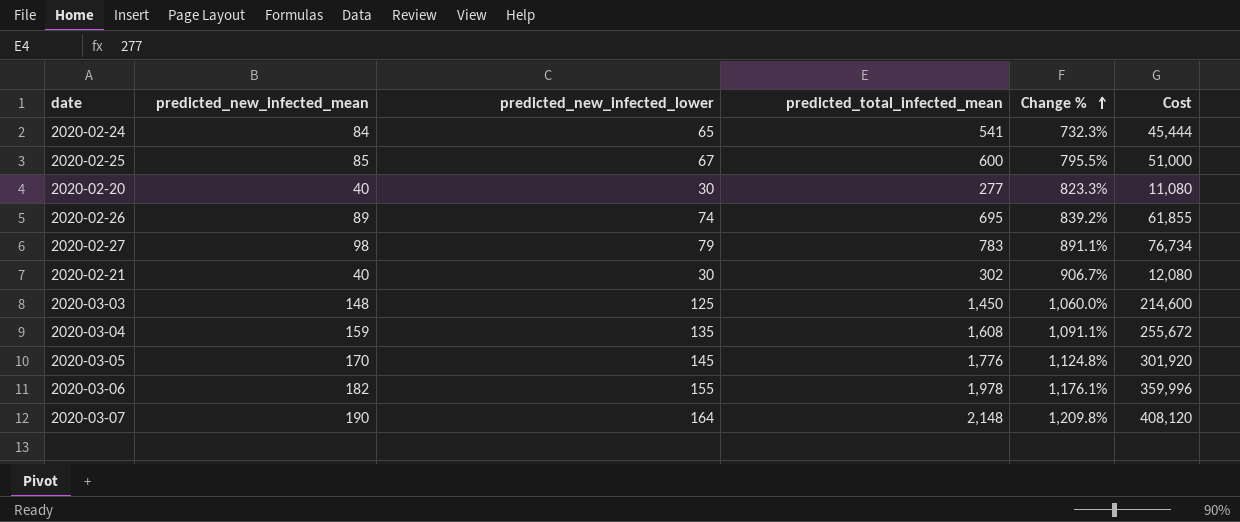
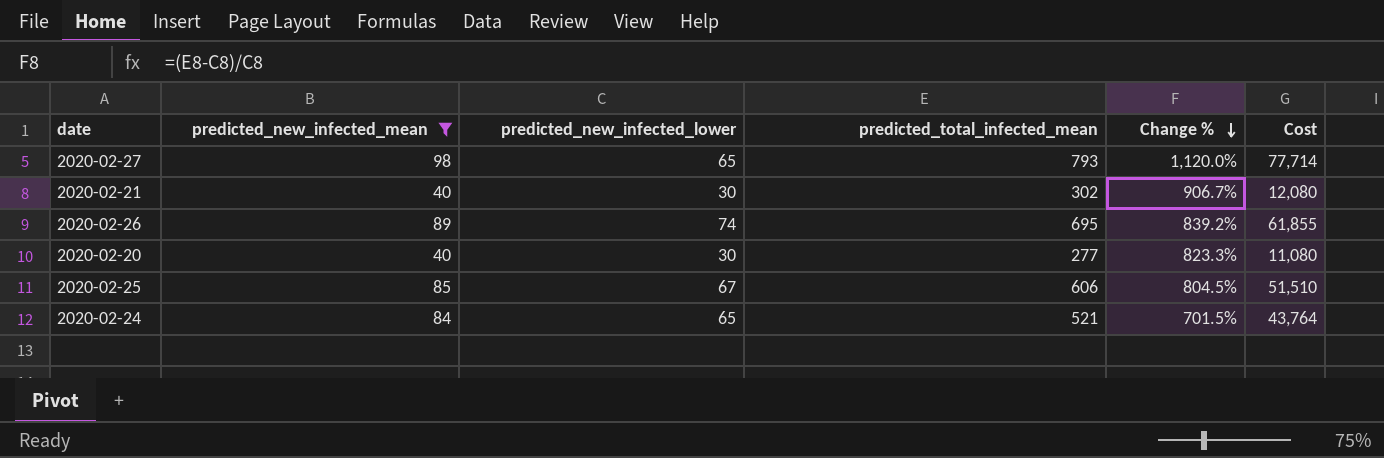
filter: none -> predicted_new_infected_mean <= 98
row order: Change % ascending -> Change % descending
2020-02-27 | predicted_new_infected_lower: 79 -> 65
2020-02-27 | predicted_total_infected_mean: 783 -> 793
2020-02-27 | Change %: 891.1% -> 1,120.0%
2020-02-27 | Cost: 76,734 -> 77,714
2020-02-25 | predicted_total_infected_mean: 600 -> 606
2020-02-25 | Change %: 795.5% -> 804.5%
2020-02-25 | Cost: 51,000 -> 51,510
2020-02-24 | predicted_total_infected_mean: 541 -> 521
2020-02-24 | Change %: 732.3% -> 701.5%
2020-02-24 | Cost: 45,444 -> 43,764

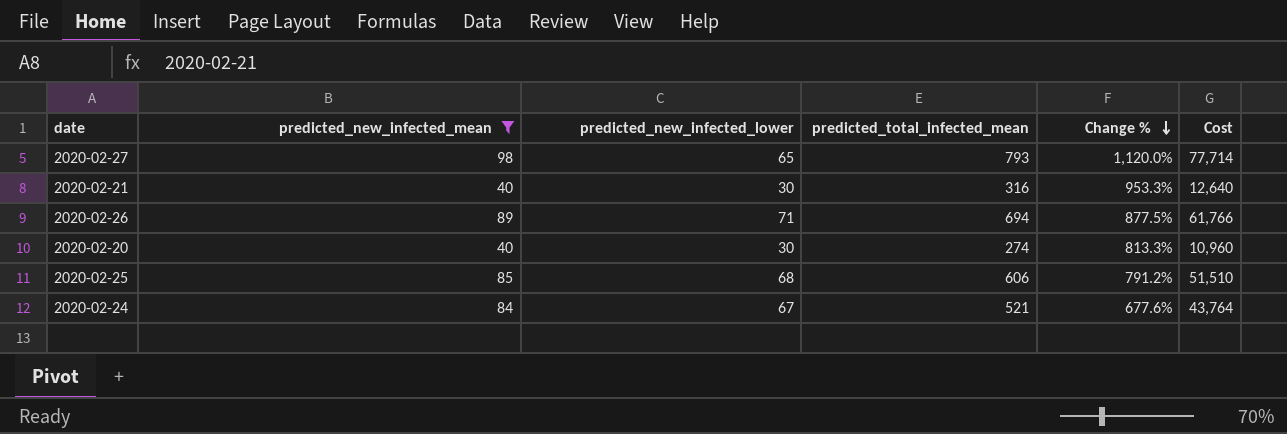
2020-02-21 | predicted_total_infected_mean: 302 -> 316
2020-02-21 | Change %: 906.7% -> 953.3%
2020-02-21 | Cost: 12,080 -> 12,640
2020-02-26 | predicted_new_infected_lower: 74 -> 71
2020-02-26 | predicted_total_infected_mean: 695 -> 694
2020-02-26 | Change %: 839.2% -> 877.5%
2020-02-26 | Cost: 61,855 -> 61,766
2020-02-20 | predicted_total_infected_mean: 277 -> 274
2020-02-20 | Change %: 823.3% -> 813.3%
2020-02-20 | Cost: 11,080 -> 10,960
2020-02-25 | predicted_new_infected_lower: 67 -> 68
2020-02-25 | Change %: 804.5% -> 791.2%
2020-02-24 | predicted_new_infected_lower: 65 -> 67
2020-02-24 | Change %: 701.5% -> 677.6%

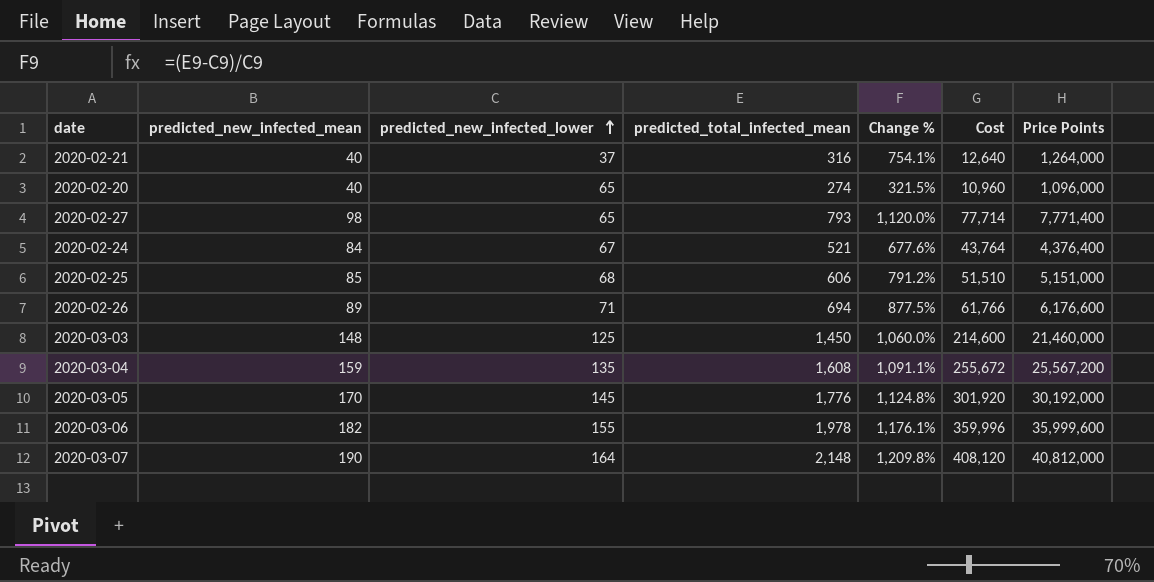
filter: predicted_new_infected_mean <= 98 -> none
row order: Change % descending -> predicted_new_infected_lower ascending
column Price Points | formula: none -> [Cost] * 100
2020-02-21 | predicted_new_infected_lower: 30 -> 37
2020-02-21 | Change %: 953.3% -> 754.1%
2020-02-20 | predicted_new_infected_lower: 30 -> 65
2020-02-20 | Change %: 813.3% -> 321.5%

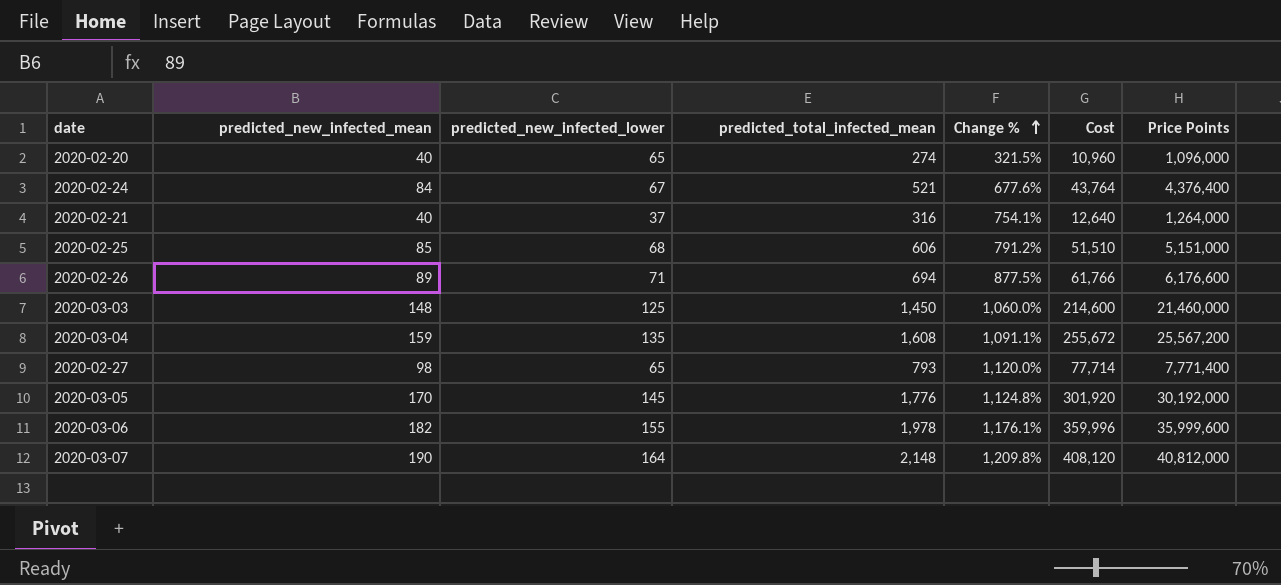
row order: predicted_new_infected_lower ascending -> Change % ascending

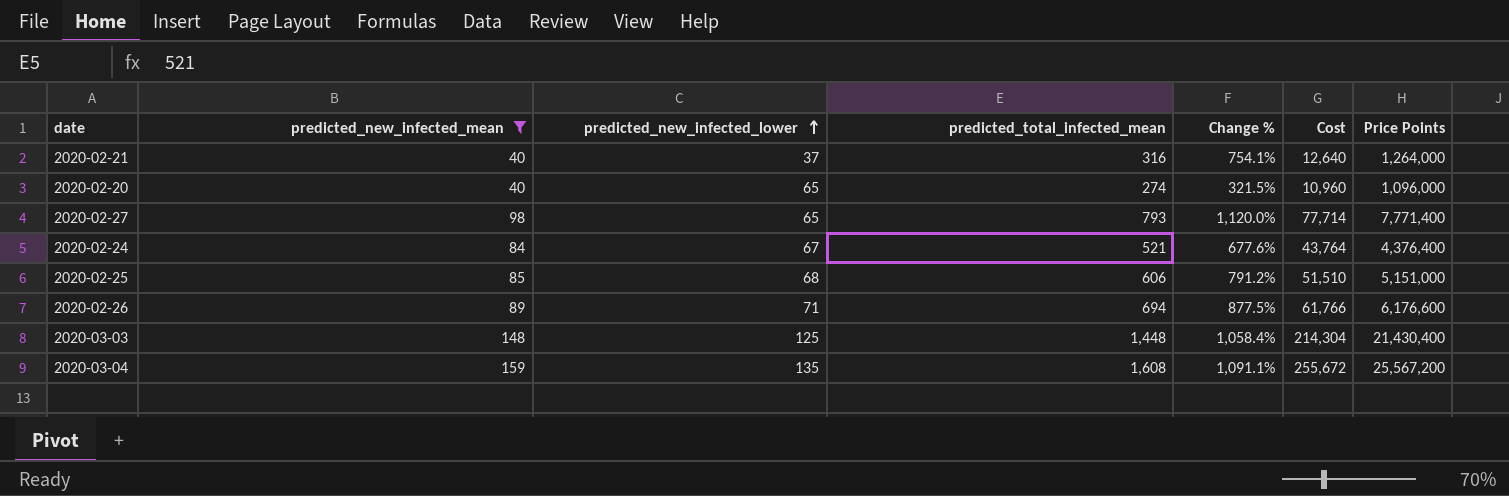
filter: none -> predicted_new_infected_mean <= 159
row order: Change % ascending -> predicted_new_infected_lower ascending
2020-03-03 | predicted_total_infected_mean: 1,450 -> 1,448
2020-03-03 | Change %: 1,060.0% -> 1,058.4%
2020-03-03 | Cost: 214,600 -> 214,304
2020-03-03 | Price Points: 21,460,000 -> 21,430,400

